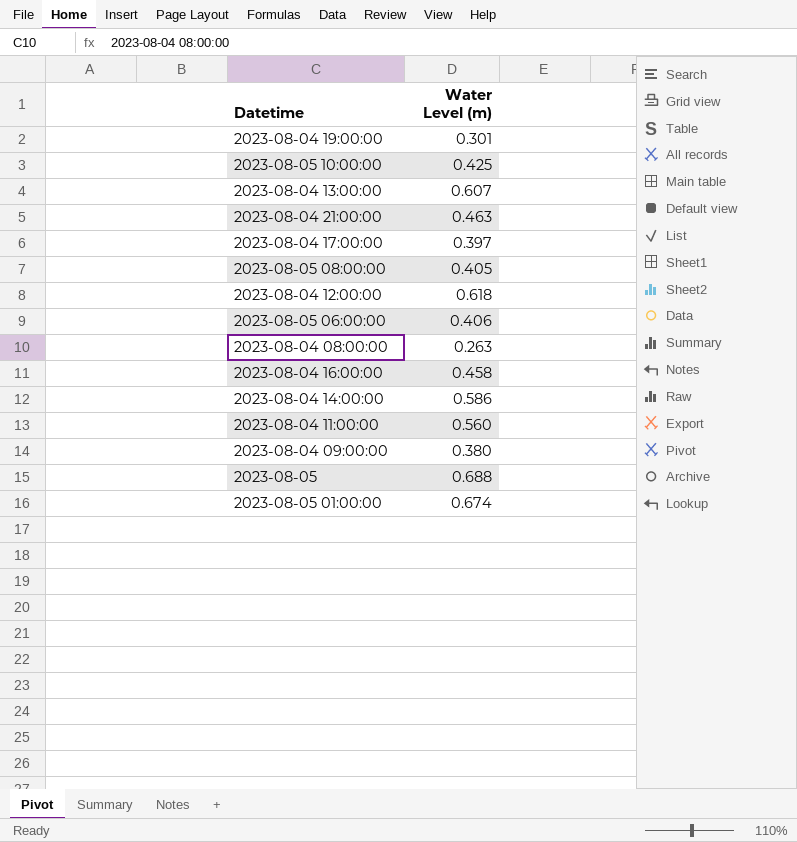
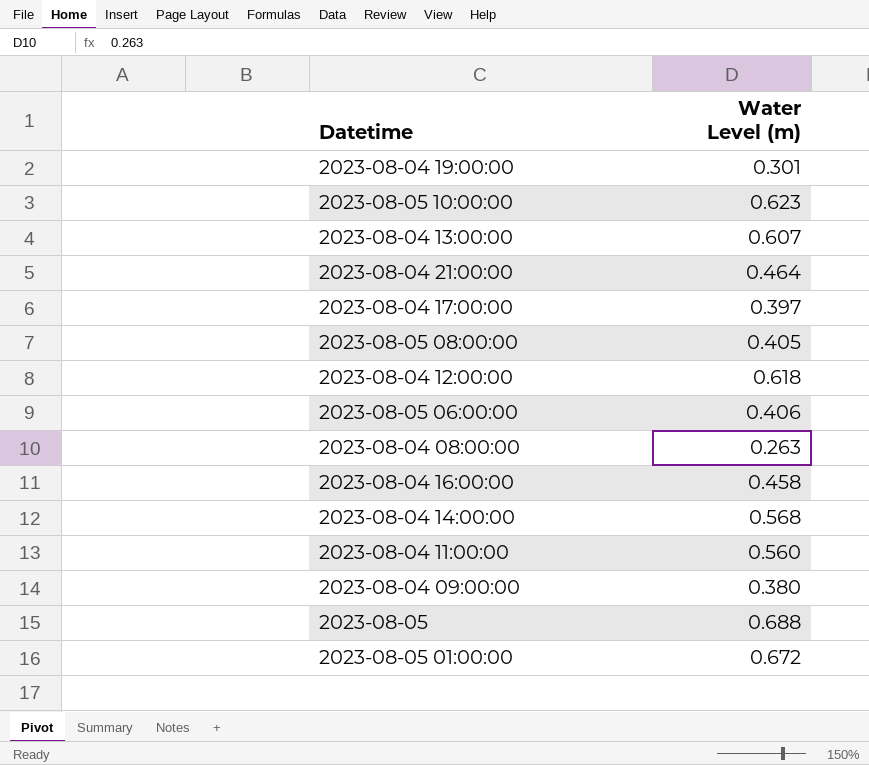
2023-08-05 10:00:00 | Water Level (m): 0.425 -> 0.623
2023-08-04 21:00:00 | Water Level (m): 0.463 -> 0.464
2023-08-04 14:00:00 | Water Level (m): 0.586 -> 0.568
2023-08-05 01:00:00 | Water Level (m): 0.674 -> 0.672

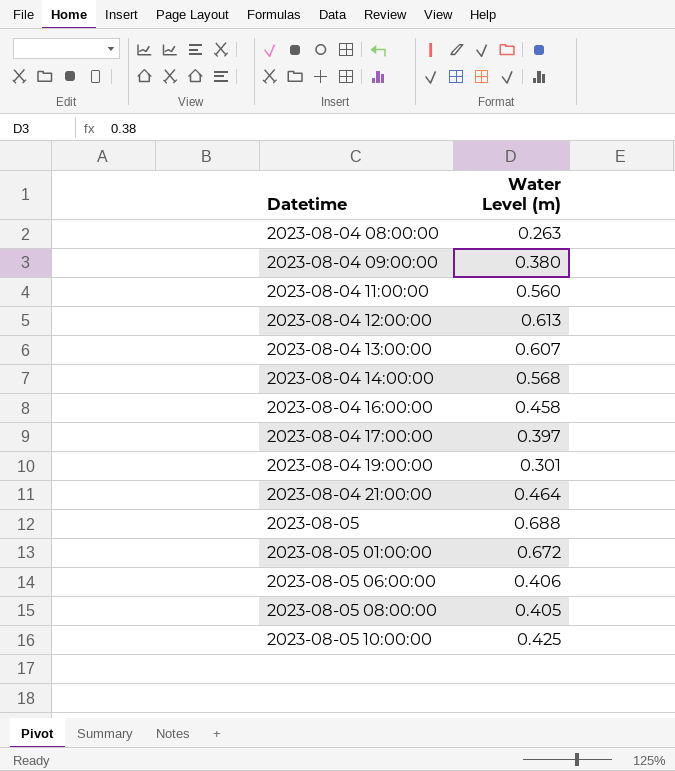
row order: none -> Datetime ascending
2023-08-04 12:00:00 | Water Level (m): 0.618 -> 0.613
2023-08-05 10:00:00 | Water Level (m): 0.623 -> 0.425

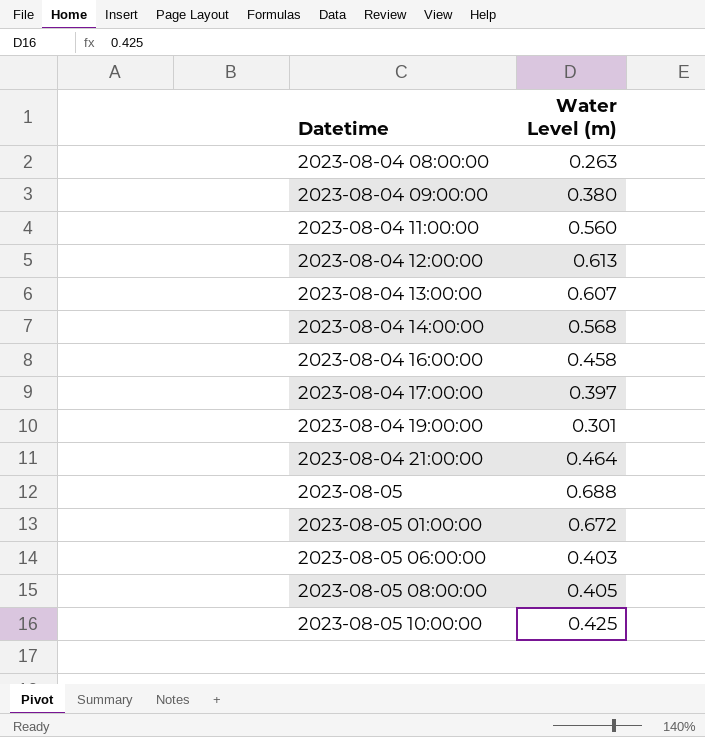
2023-08-05 06:00:00 | Water Level (m): 0.406 -> 0.403

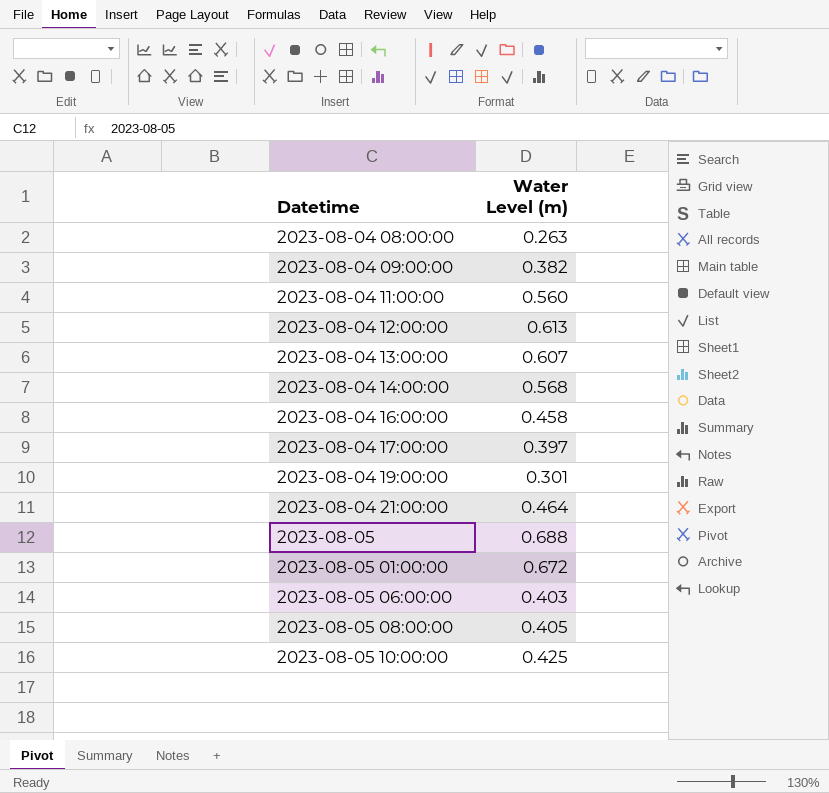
2023-08-04 09:00:00 | Water Level (m): 0.380 -> 0.382

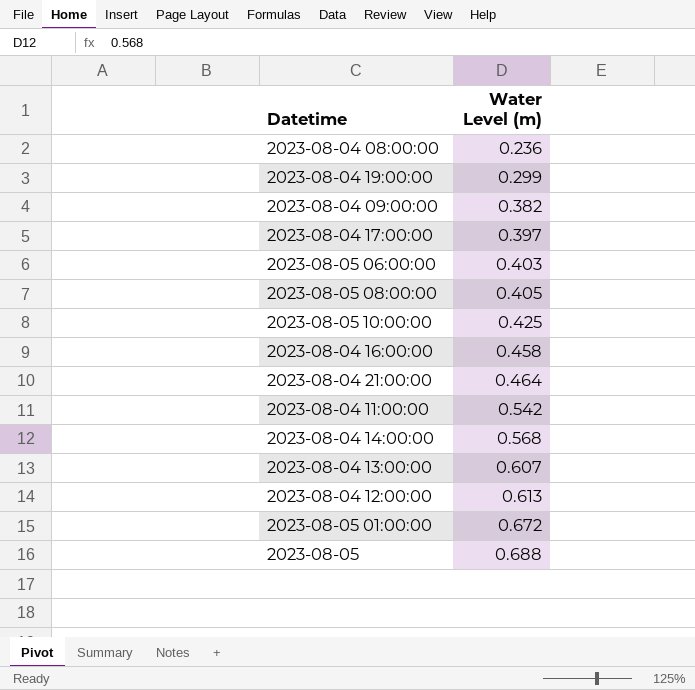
row order: Datetime ascending -> Water Level (m) ascending
2023-08-04 08:00:00 | Water Level (m): 0.263 -> 0.236
2023-08-04 19:00:00 | Water Level (m): 0.301 -> 0.299
2023-08-04 11:00:00 | Water Level (m): 0.560 -> 0.542

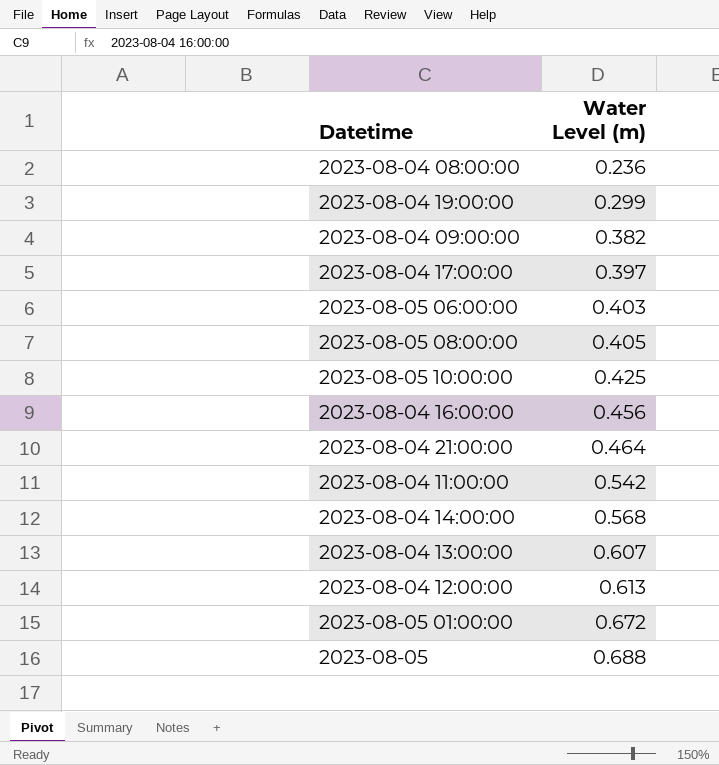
2023-08-04 16:00:00 | Water Level (m): 0.458 -> 0.456

